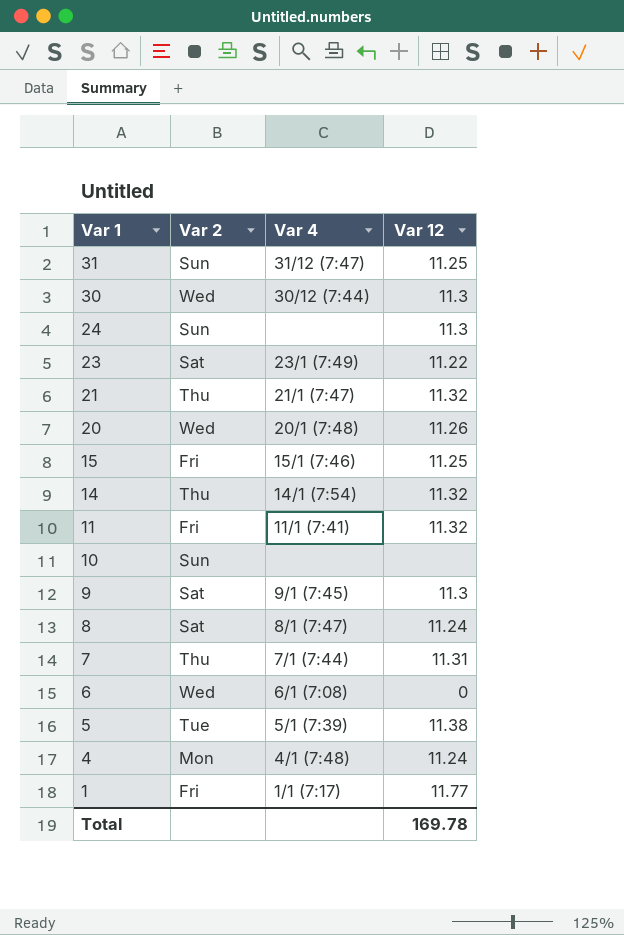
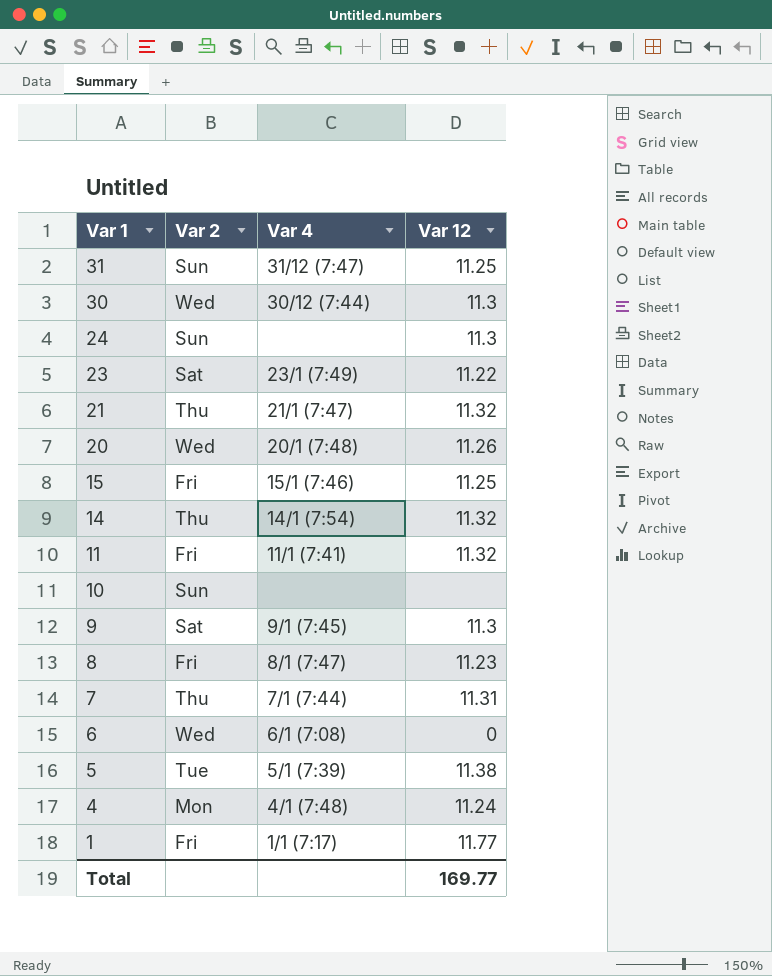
8 | Var 2: Sat -> Fri
8 | Var 12: 11.24 -> 11.23
Total | Var 12: 169.78 -> 169.77

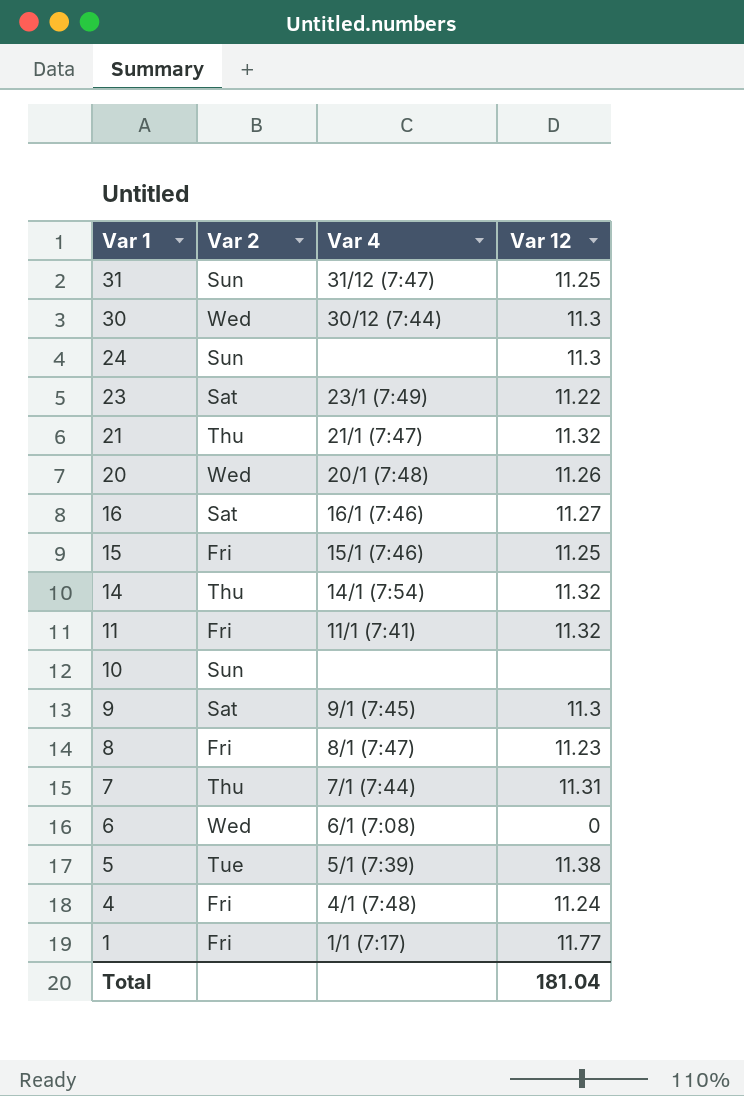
row 16: none -> Sat | 16/1 (7:46) | 11.27
4 | Var 2: Mon -> Fri
Total | Var 12: 169.77 -> 181.04

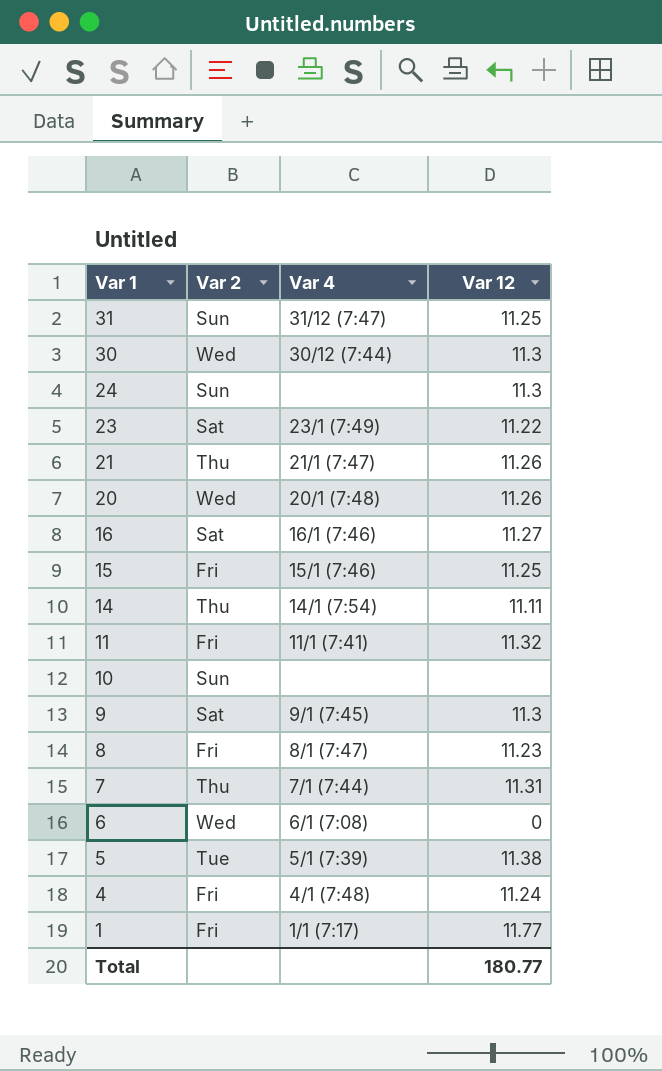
21 | Var 12: 11.32 -> 11.26
14 | Var 12: 11.32 -> 11.11
Total | Var 12: 181.04 -> 180.77

